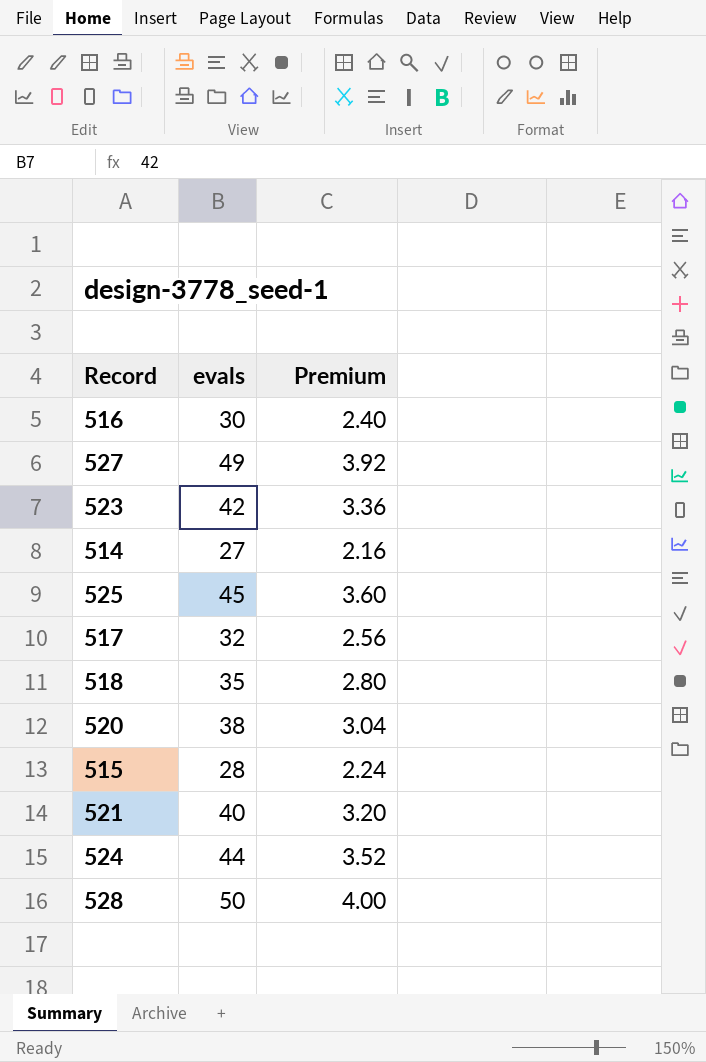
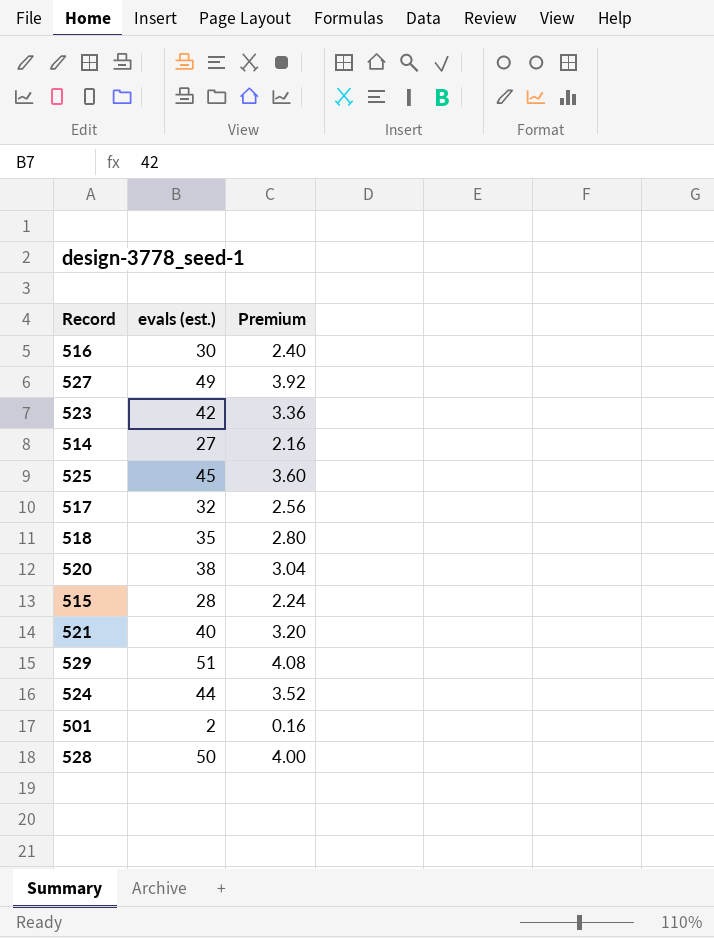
column name: evals -> evals (est.)
row 529: none -> 51 | 4.08
row 501: none -> 2 | 0.16

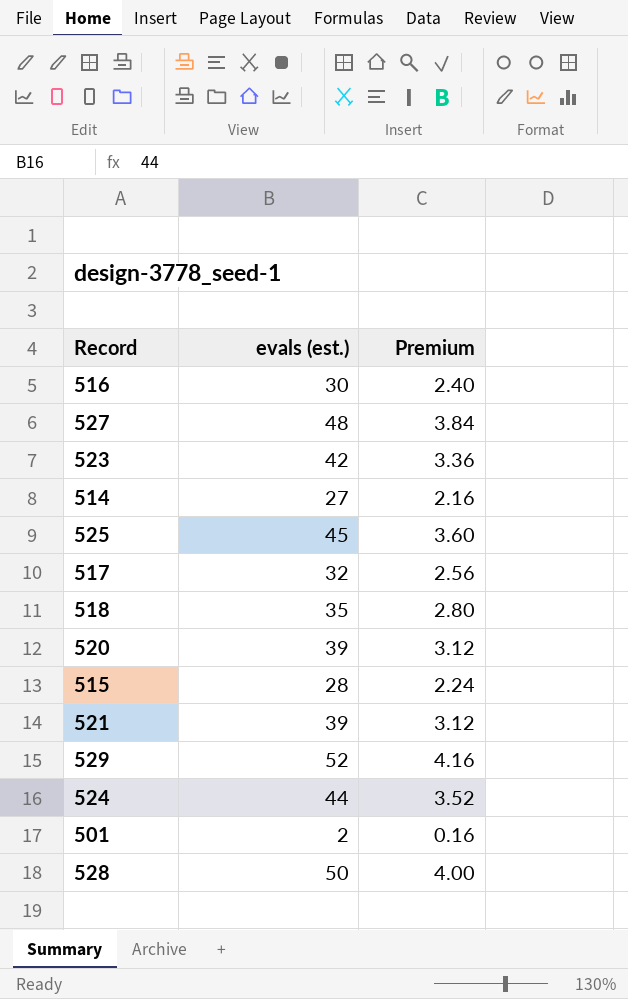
527 | evals (est.): 49 -> 48
527 | Premium: 3.92 -> 3.84
520 | evals (est.): 38 -> 39
520 | Premium: 3.04 -> 3.12
521 | evals (est.): 40 -> 39
521 | Premium: 3.20 -> 3.12
529 | evals (est.): 51 -> 52
529 | Premium: 4.08 -> 4.16

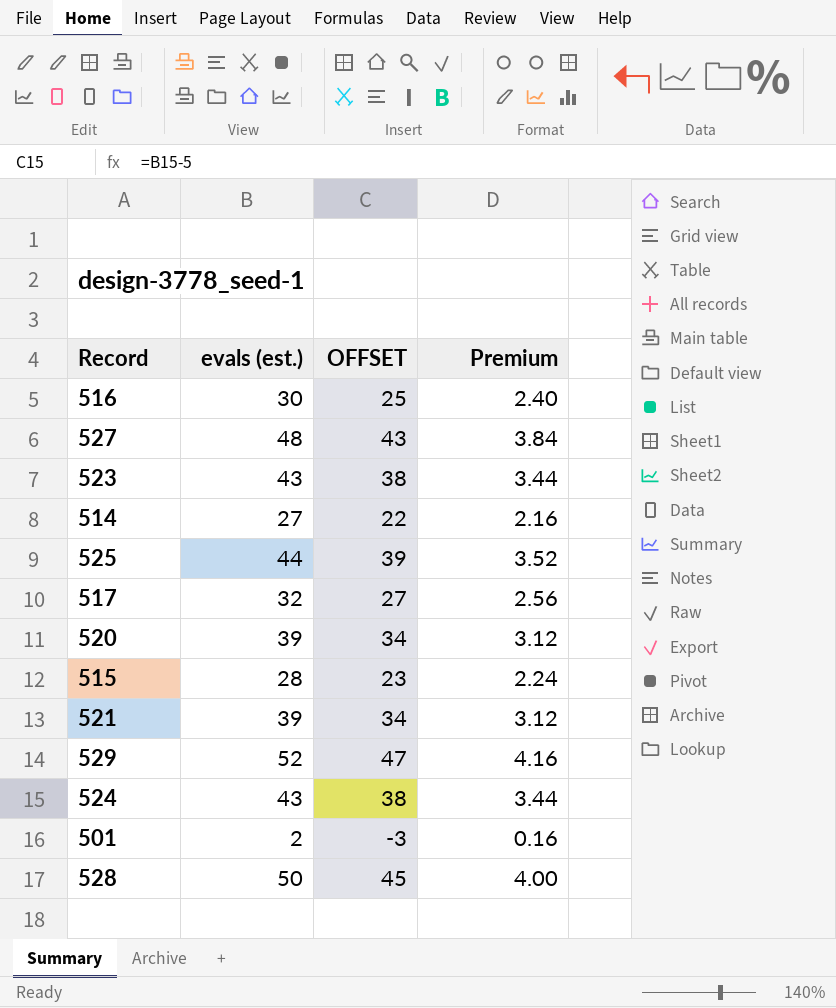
column OFFSET | formula: none -> [evals (est.)] - 5
row 518: 35 | 2.80 -> none
523 | evals (est.): 42 -> 43
523 | Premium: 3.36 -> 3.44
525 | evals (est.): 45 -> 44
525 | Premium: 3.60 -> 3.52
524 | evals (est.): 44 -> 43
524 | Premium: 3.52 -> 3.44

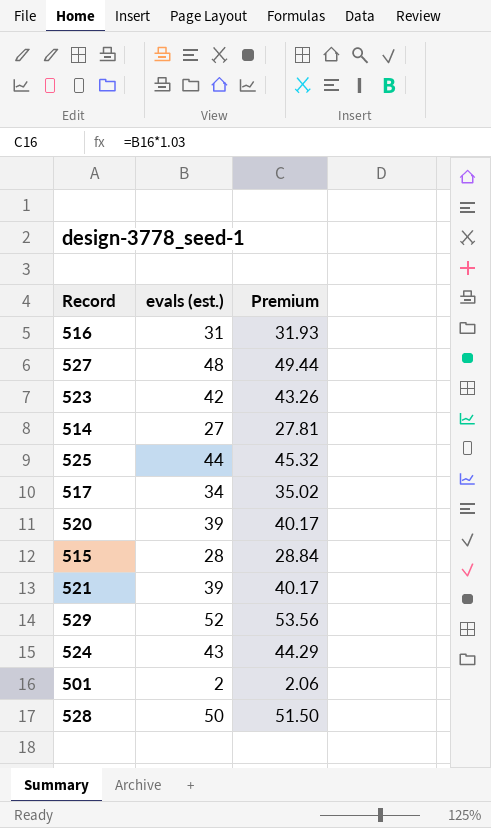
column OFFSET | formula: [evals (est.)] - 5 -> none
column Premium | formula: [evals (est.)] * 0.08 -> [evals (est.)] * 1.03
516 | evals (est.): 30 -> 31
523 | evals (est.): 43 -> 42
517 | evals (est.): 32 -> 34

